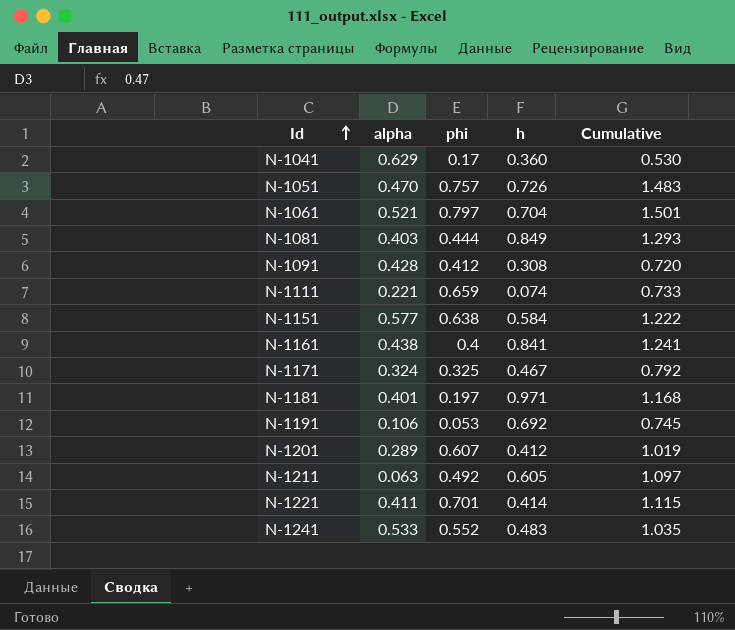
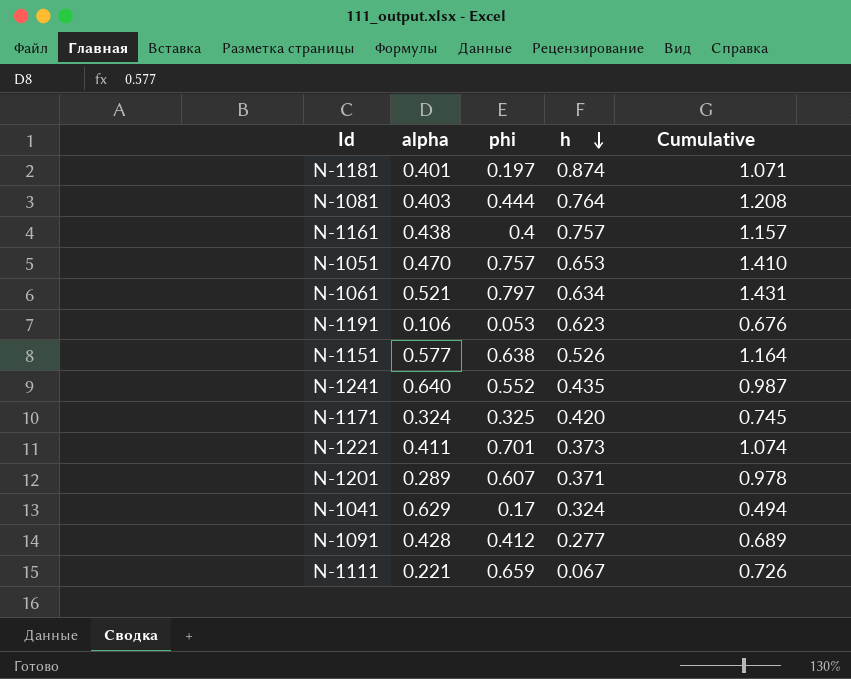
row order: Id ascending -> h descending
row N-1211: 0.063 | 0.492 | 0.605 | 1.097 -> none
N-1181 | h: 0.971 -> 0.874
N-1181 | Cumulative: 1.168 -> 1.071
N-1081 | h: 0.849 -> 0.764
N-1081 | Cumulative: 1.293 -> 1.208
N-1161 | h: 0.841 -> 0.757
N-1161 | Cumulative: 1.241 -> 1.157
N-1051 | h: 0.726 -> 0.653
N-1051 | Cumulative: 1.483 -> 1.410
N-1061 | h: 0.704 -> 0.634
N-1061 | Cumulative: 1.501 -> 1.431
N-1191 | h: 0.692 -> 0.623
N-1191 | Cumulative: 0.745 -> 0.676
N-1151 | h: 0.584 -> 0.526
N-1151 | Cumulative: 1.222 -> 1.164
N-1241 | alpha: 0.533 -> 0.640
N-1241 | h: 0.483 -> 0.435
N-1241 | Cumulative: 1.035 -> 0.987
N-1171 | h: 0.467 -> 0.420
N-1171 | Cumulative: 0.792 -> 0.745
N-1221 | h: 0.414 -> 0.373
N-1221 | Cumulative: 1.115 -> 1.074
N-1201 | h: 0.412 -> 0.371
N-1201 | Cumulative: 1.019 -> 0.978
N-1041 | h: 0.360 -> 0.324
N-1041 | Cumulative: 0.530 -> 0.494
N-1091 | h: 0.308 -> 0.277
N-1091 | Cumulative: 0.720 -> 0.689
N-1111 | h: 0.074 -> 0.067
N-1111 | Cumulative: 0.733 -> 0.726

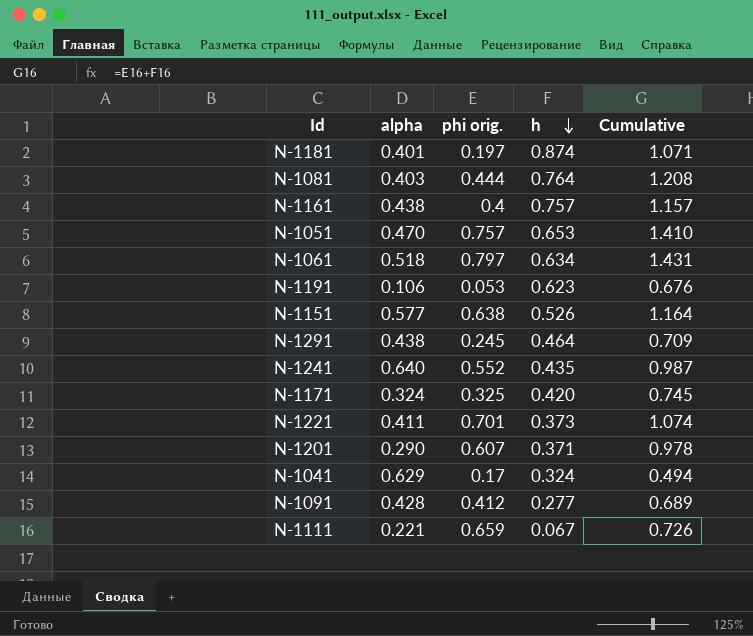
column name: phi -> phi orig.
N-1061 | alpha: 0.521 -> 0.518
row N-1291: none -> 0.438 | 0.245 | 0.464 | 0.709
N-1201 | alpha: 0.289 -> 0.290

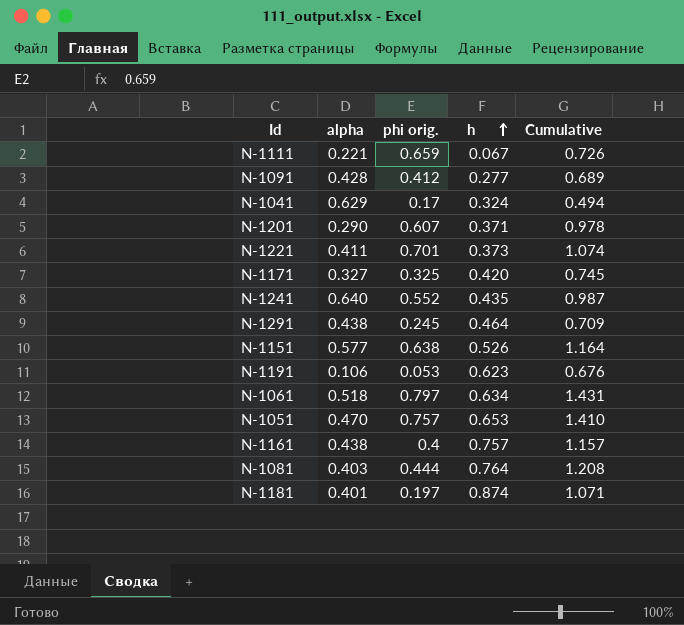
row order: h descending -> h ascending
N-1171 | alpha: 0.324 -> 0.327

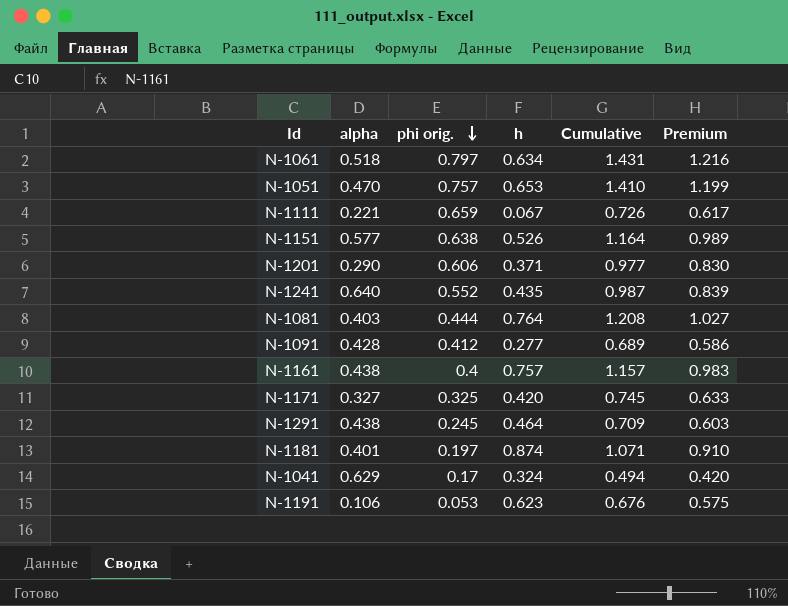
row order: h ascending -> phi orig. descending
column Premium | formula: none -> [Cumulative] * 0.85
row N-1221: 0.411 | 0.701 | 0.373 | 1.074 -> none
N-1201 | phi orig.: 0.607 -> 0.606
N-1201 | Cumulative: 0.978 -> 0.977

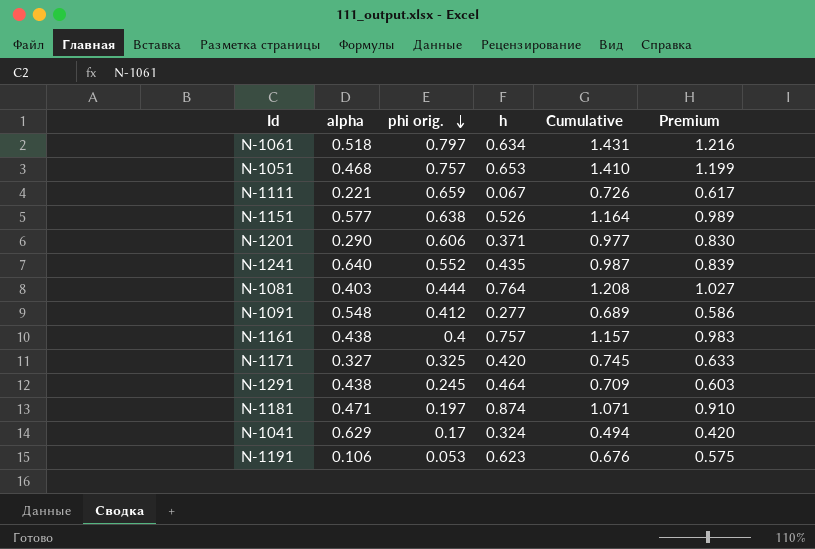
N-1051 | alpha: 0.470 -> 0.468
N-1091 | alpha: 0.428 -> 0.548
N-1181 | alpha: 0.401 -> 0.471

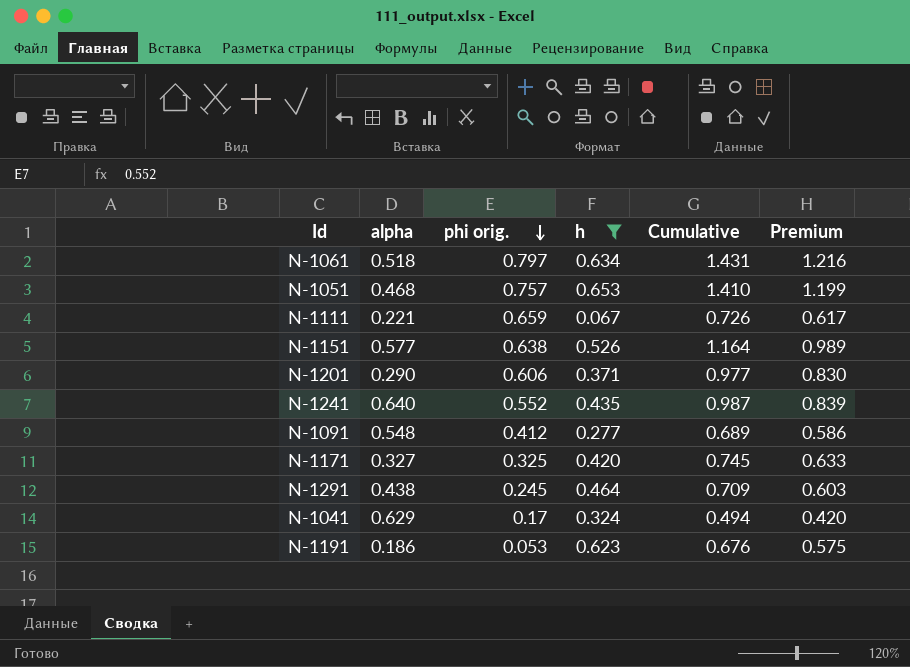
filter: none -> h <= 0.653
N-1191 | alpha: 0.106 -> 0.186

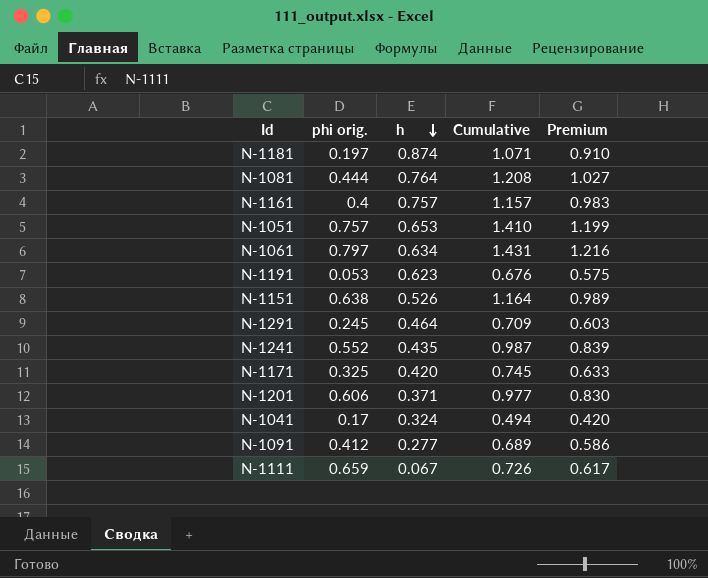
filter: h <= 0.653 -> none
row order: phi orig. descending -> h descending
column alpha | position: 2 -> none

